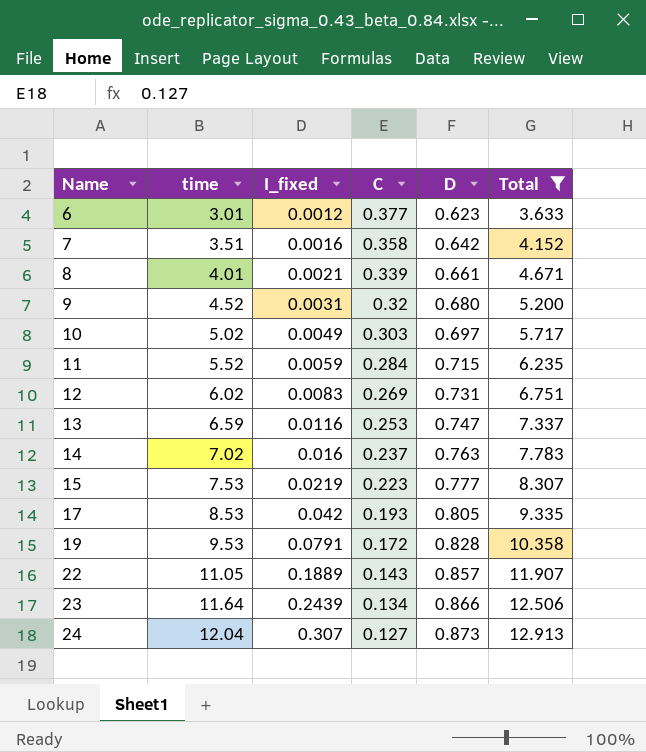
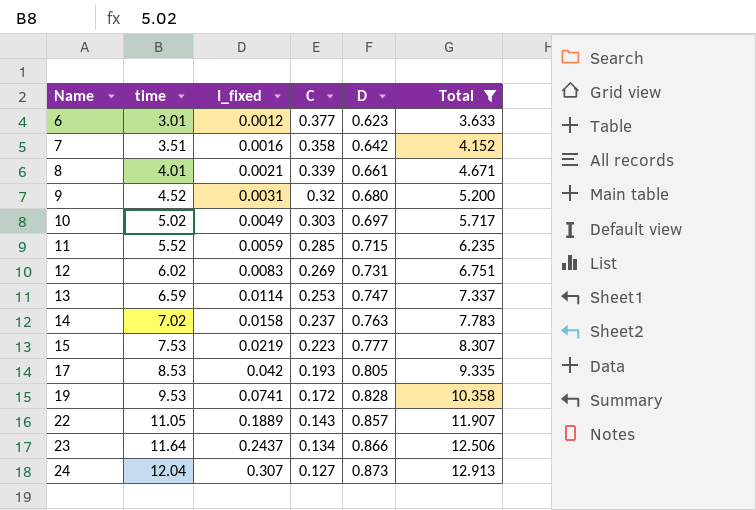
11 | C: 0.284 -> 0.285
13 | I_fixed: 0.0116 -> 0.0114
14 | I_fixed: 0.016 -> 0.0158
19 | I_fixed: 0.0791 -> 0.0741
23 | I_fixed: 0.2439 -> 0.2437

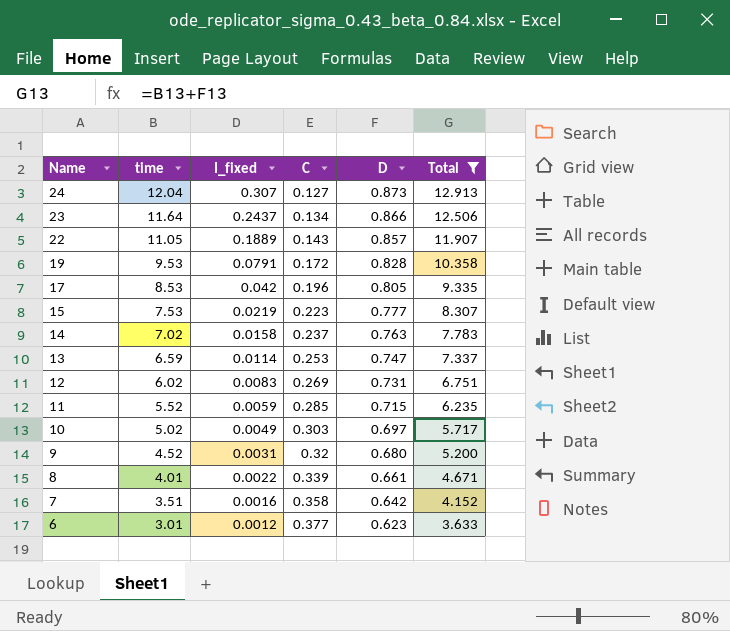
row order: Name ascending -> Name descending
19 | I_fixed: 0.0741 -> 0.0791
17 | C: 0.193 -> 0.196
8 | I_fixed: 0.0021 -> 0.0022

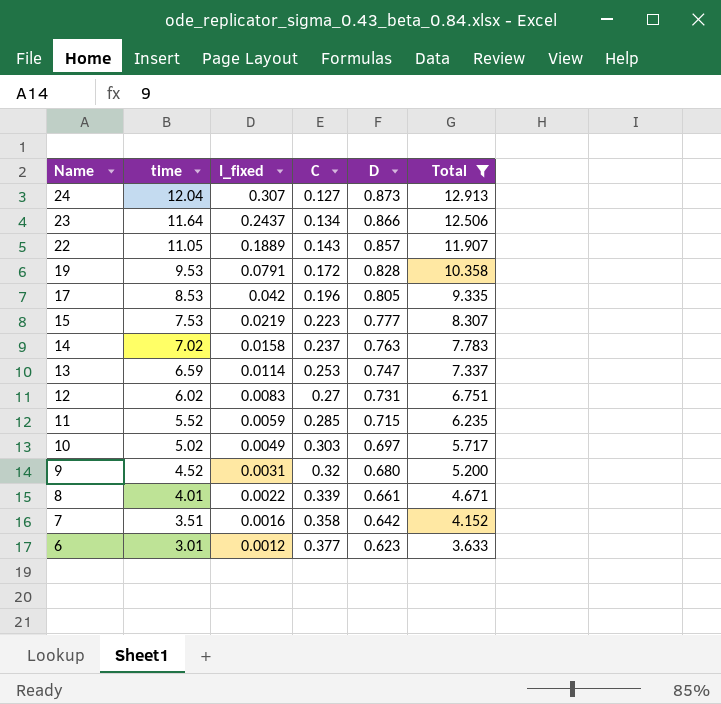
12 | C: 0.269 -> 0.27

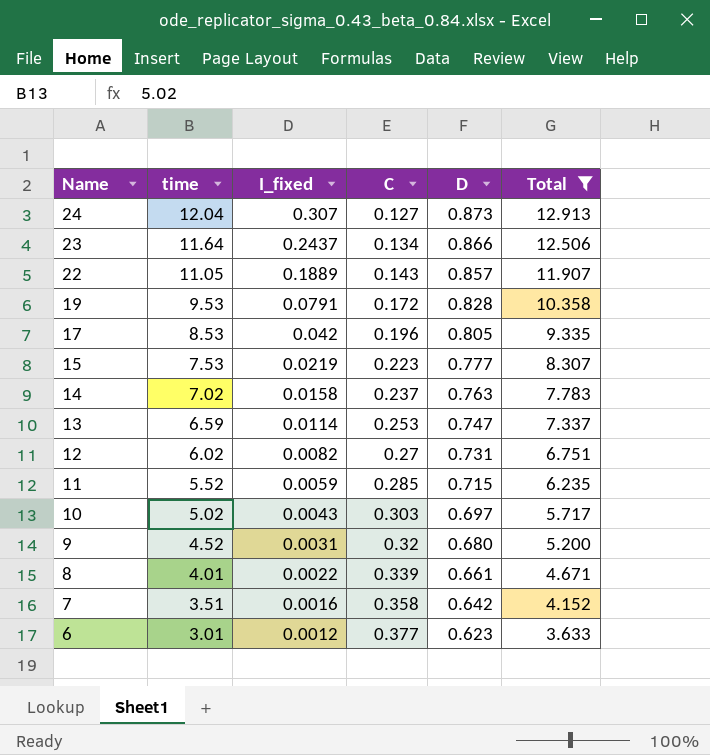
12 | I_fixed: 0.0083 -> 0.0082
10 | I_fixed: 0.0049 -> 0.0043

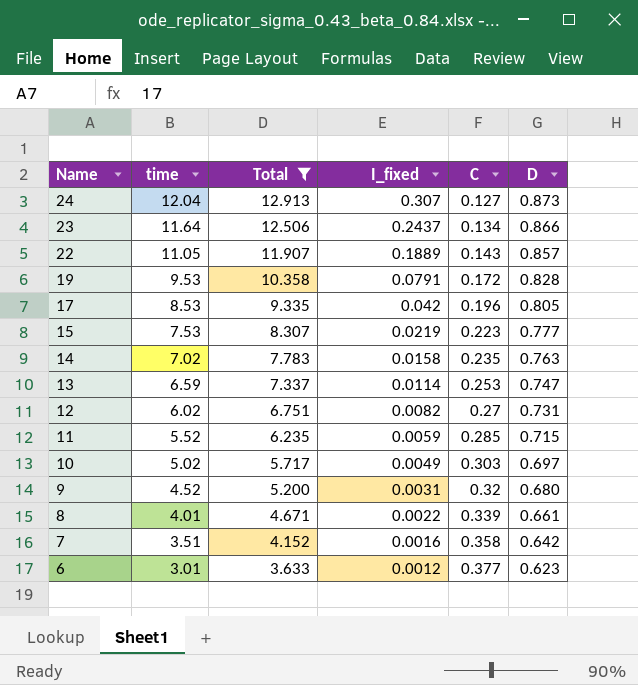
column Total | position: 6 -> 3
14 | C: 0.237 -> 0.235
10 | I_fixed: 0.0043 -> 0.0049

